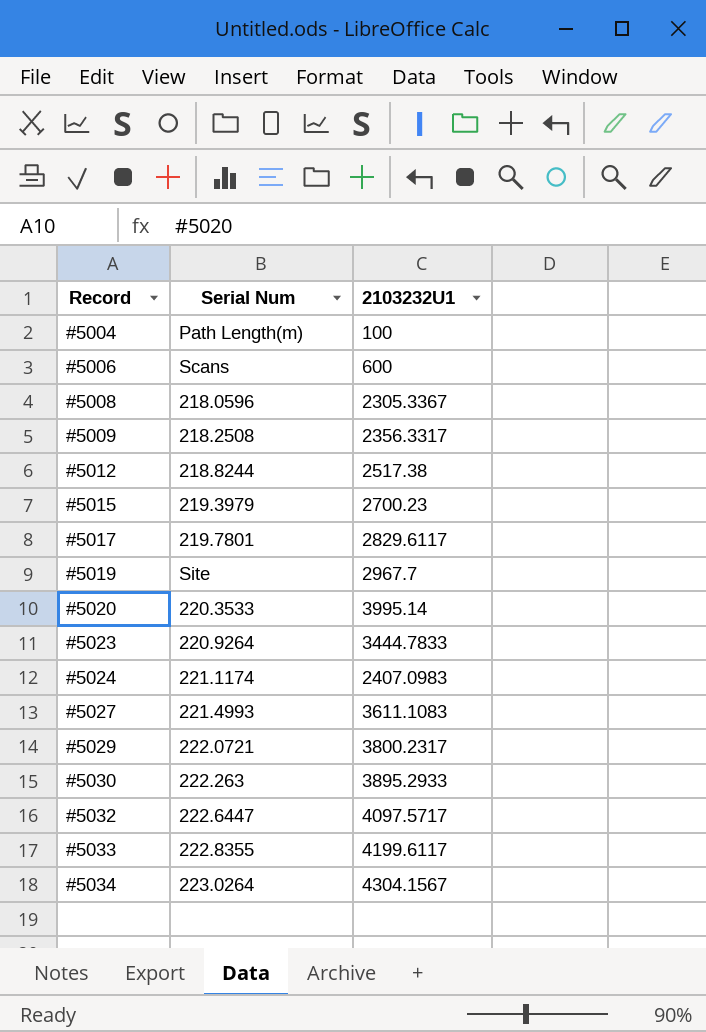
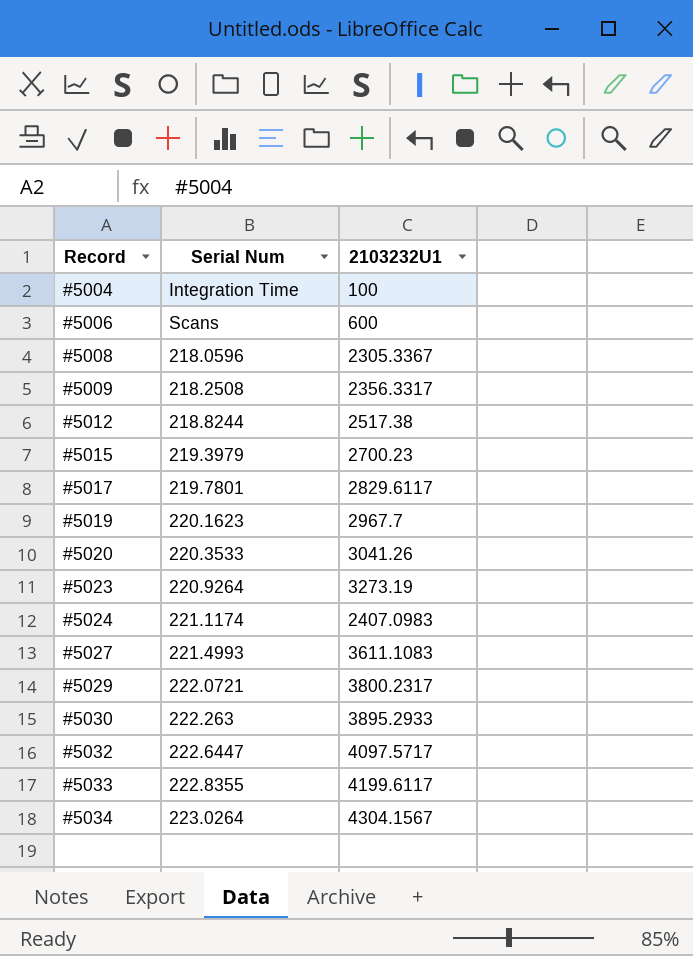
#5004 | Serial Num: Path Length(m) -> Integration Time
#5019 | Serial Num: Site -> 220.1623
#5020 | 2103232U1: 3995.14 -> 3041.26
#5023 | 2103232U1: 3444.7833 -> 3273.19

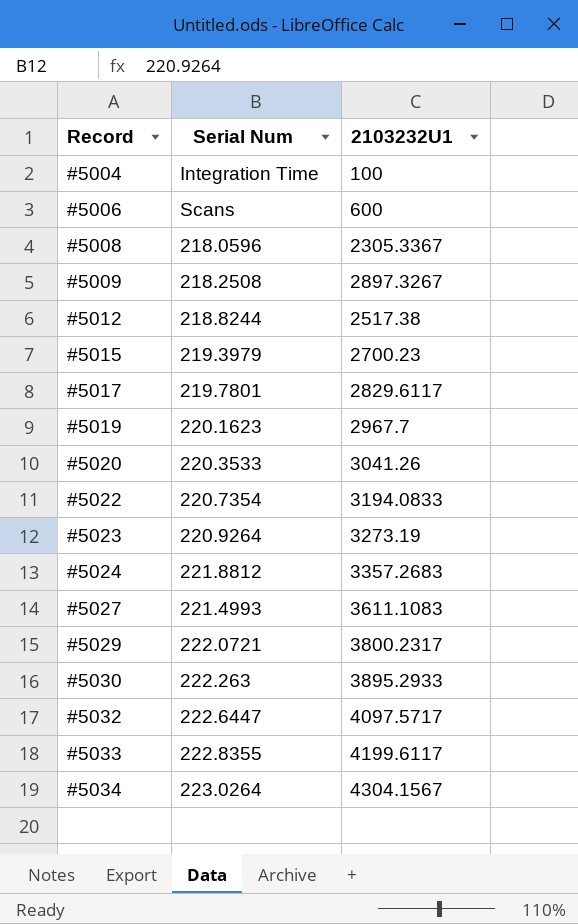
#5009 | 2103232U1: 2356.3317 -> 2897.3267
row #5022: none -> 220.7354 | 3194.0833
#5024 | Serial Num: 221.1174 -> 221.8812
#5024 | 2103232U1: 2407.0983 -> 3357.2683

